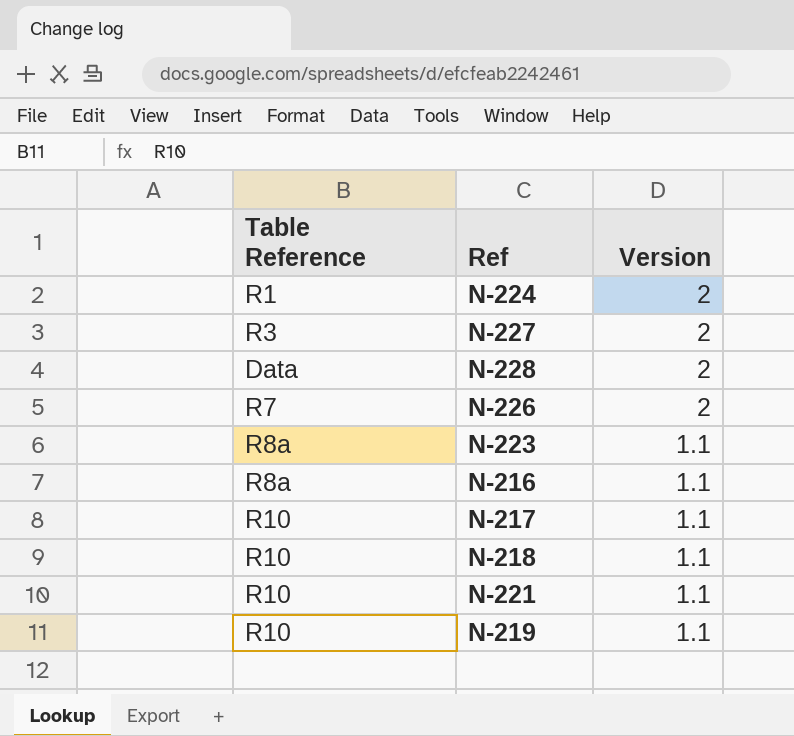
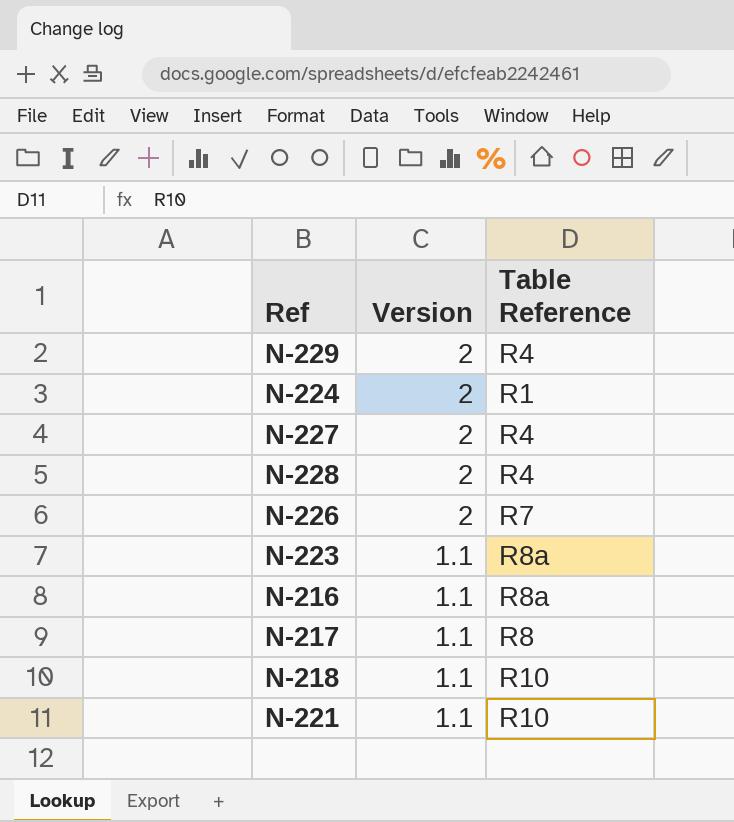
column Table Reference | position: 1 -> 3
row N-219: R10 | 1.1 -> none
row N-229: none -> 2 | R4
N-227 | Table Reference: R3 -> R4
N-228 | Table Reference: Data -> R4
N-217 | Table Reference: R10 -> R8

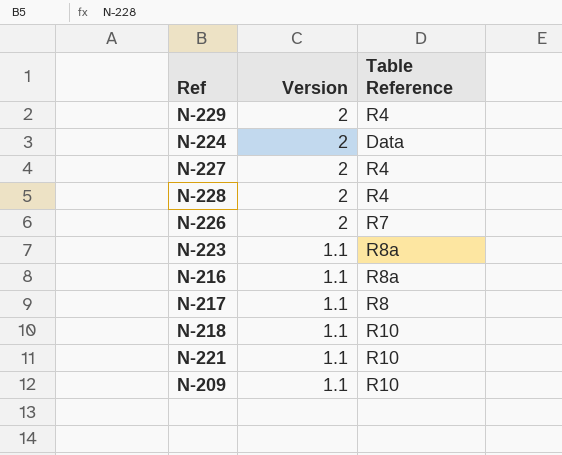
N-224 | Table Reference: R1 -> Data
row N-209: none -> 1.1 | R10

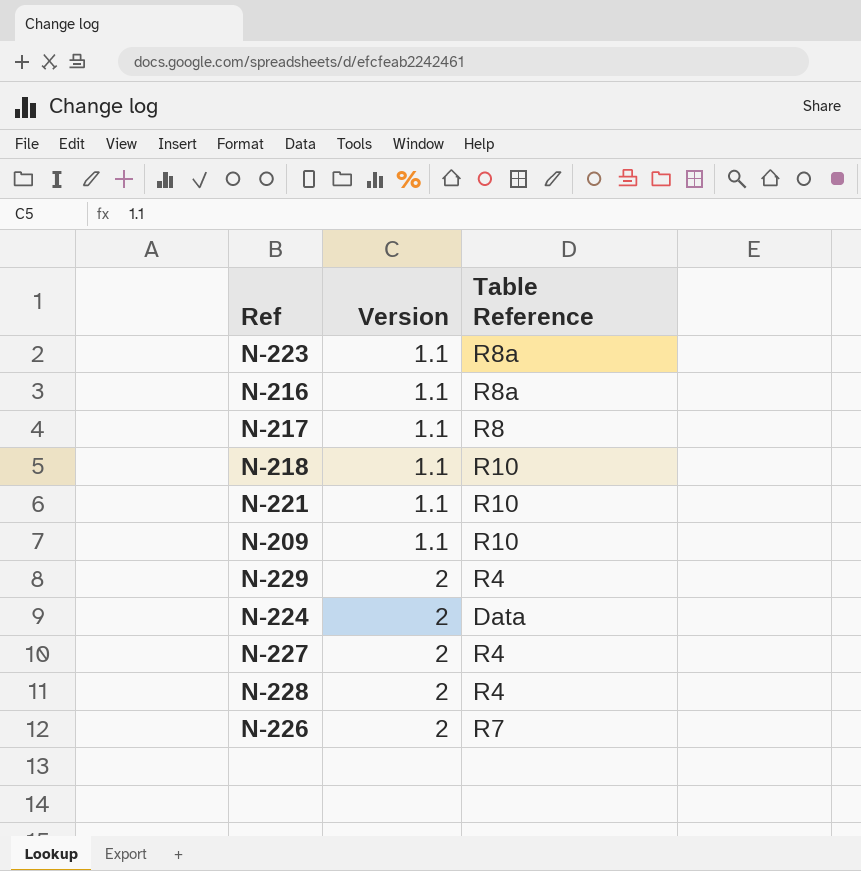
row order: Version descending -> Version ascending

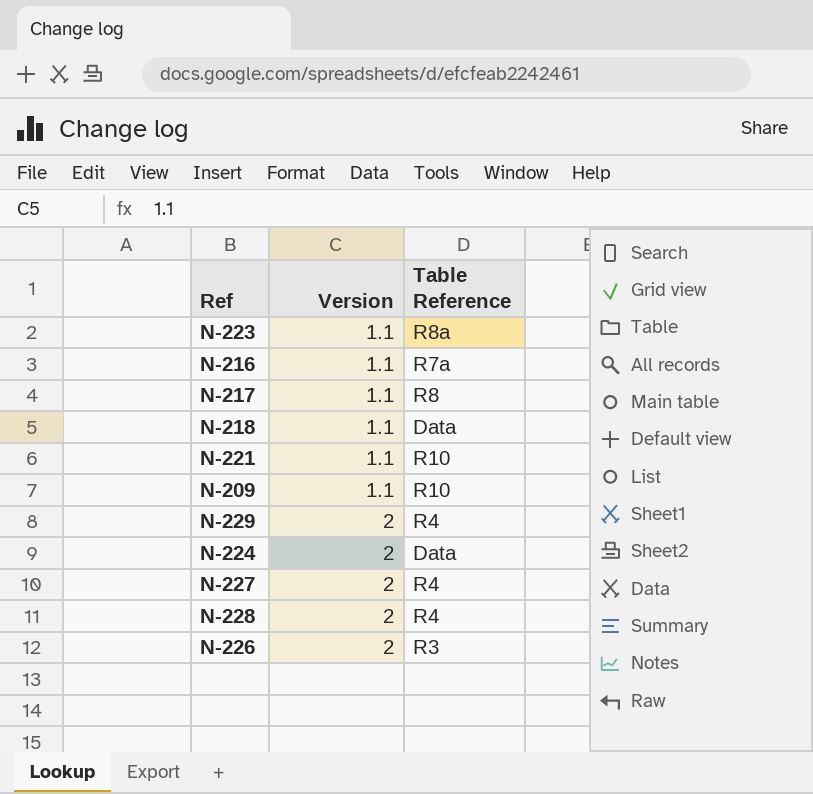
N-216 | Table Reference: R8a -> R7a
N-218 | Table Reference: R10 -> Data
N-226 | Table Reference: R7 -> R3

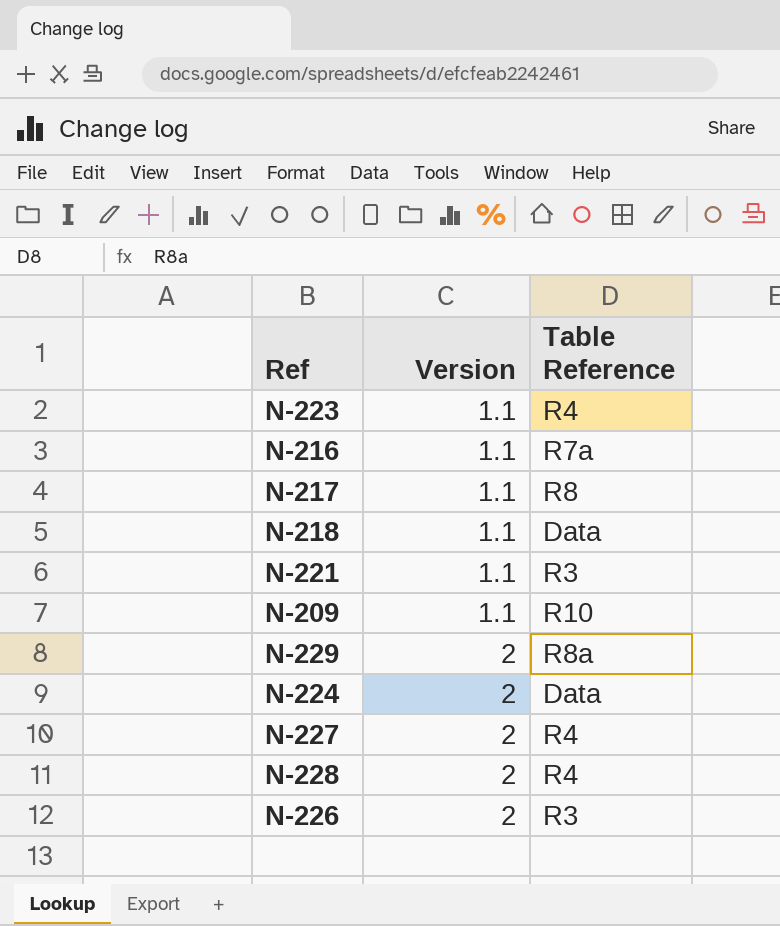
N-223 | Table Reference: R8a -> R4
N-221 | Table Reference: R10 -> R3
N-229 | Table Reference: R4 -> R8a

